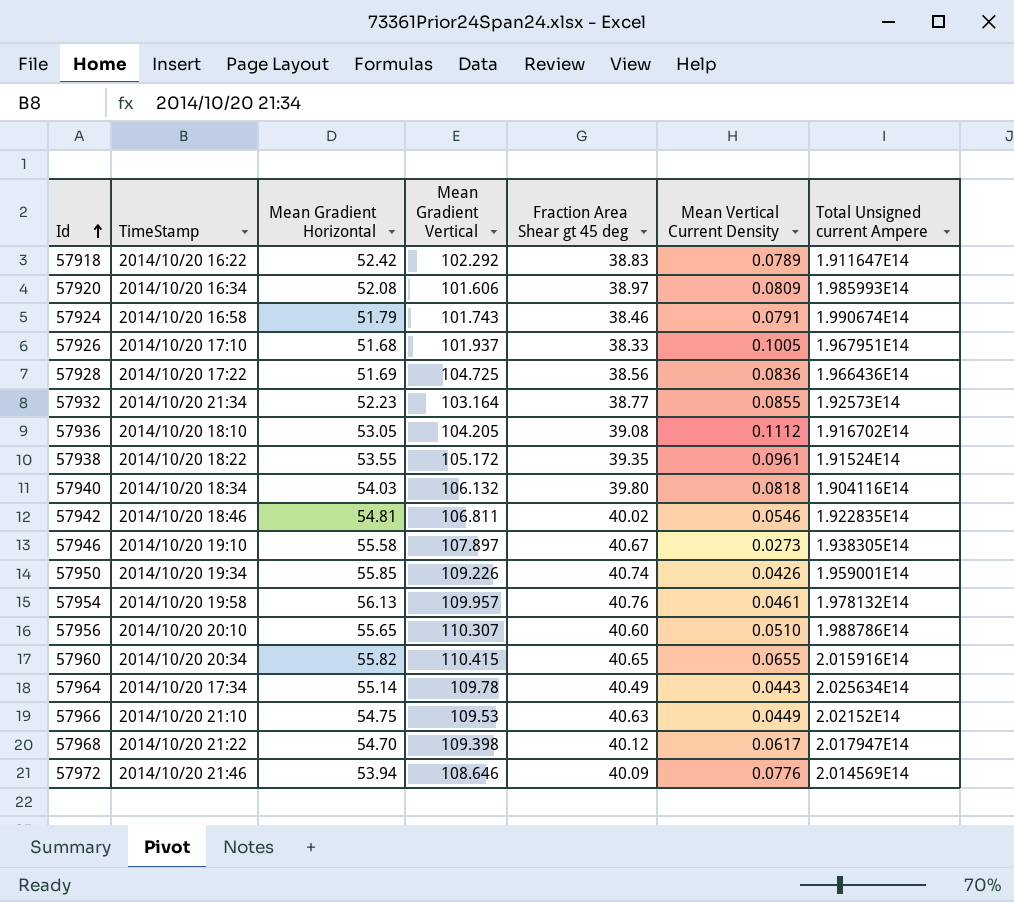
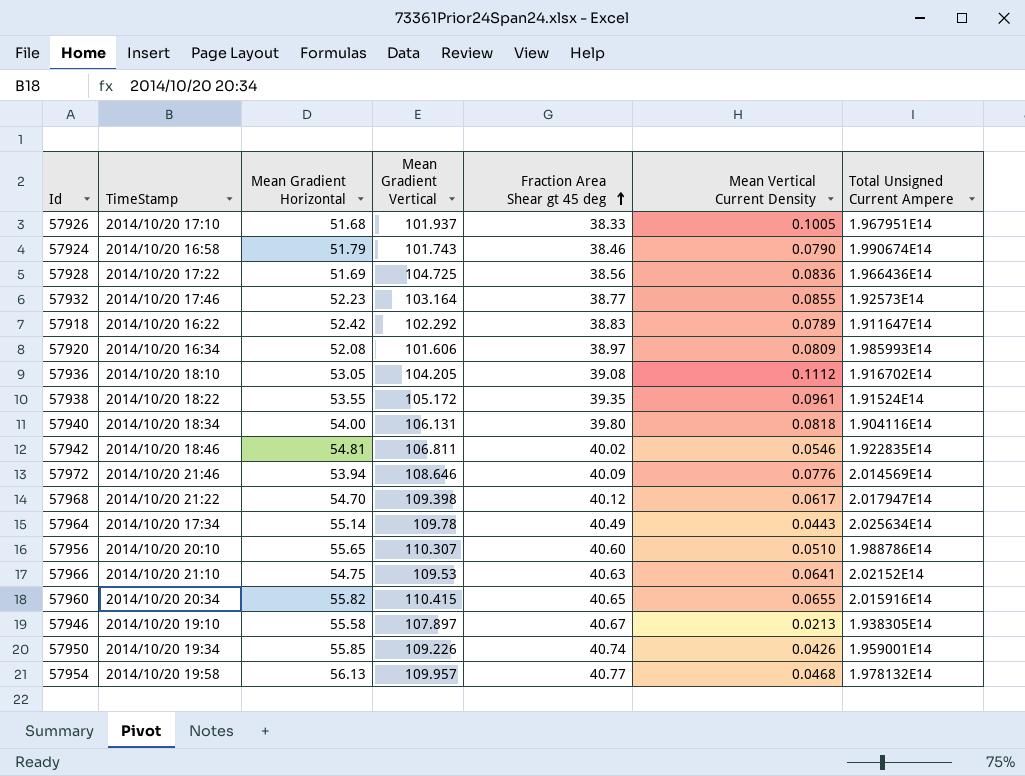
row order: Id ascending -> Fraction Area Shear gt 45 deg ascending
column name: Total Unsigned current Ampere -> Total Unsigned Current Ampere
57924 | Mean Vertical Current Density: 0.0791 -> 0.0790
57932 | TimeStamp: 2014/10/20 21:34 -> 2014/10/20 17:46
57940 | Mean Gradient Horizontal: 54.03 -> 54.00
57940 | Mean Gradient Vertical: 106.132 -> 106.131
57966 | Mean Vertical Current Density: 0.0449 -> 0.0641
57946 | Mean Vertical Current Density: 0.0273 -> 0.0213
57954 | Fraction Area Shear gt 45 deg: 40.76 -> 40.77
57954 | Mean Vertical Current Density: 0.0461 -> 0.0468

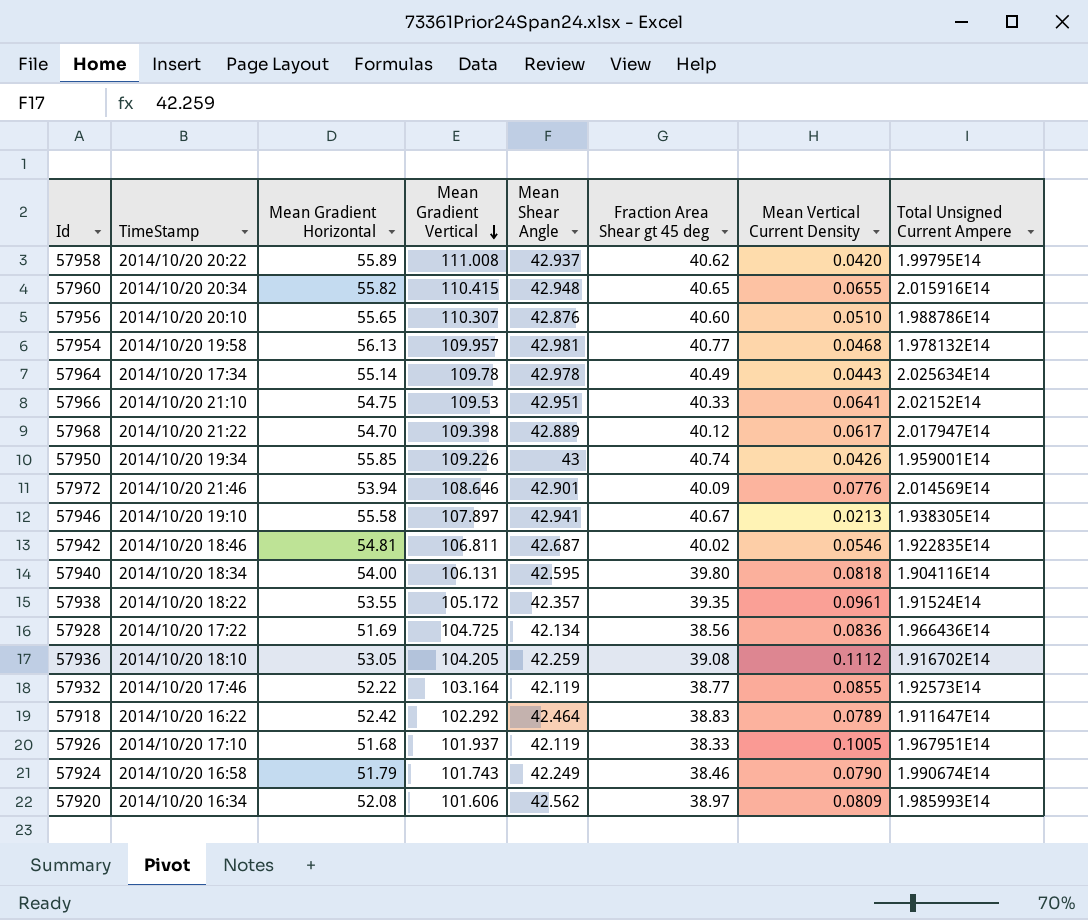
row order: Fraction Area Shear gt 45 deg ascending -> Mean Gradient Vertical descending
column Mean Shear Angle | position: none -> 5
row 57958: none -> 2014/10/20 20:22 | 55.89 | 111.008 | 42.937 | 40.62 | 0.0420 | 1.99795E14
57966 | Fraction Area Shear gt 45 deg: 40.63 -> 40.33
57932 | Mean Gradient Horizontal: 52.23 -> 52.22

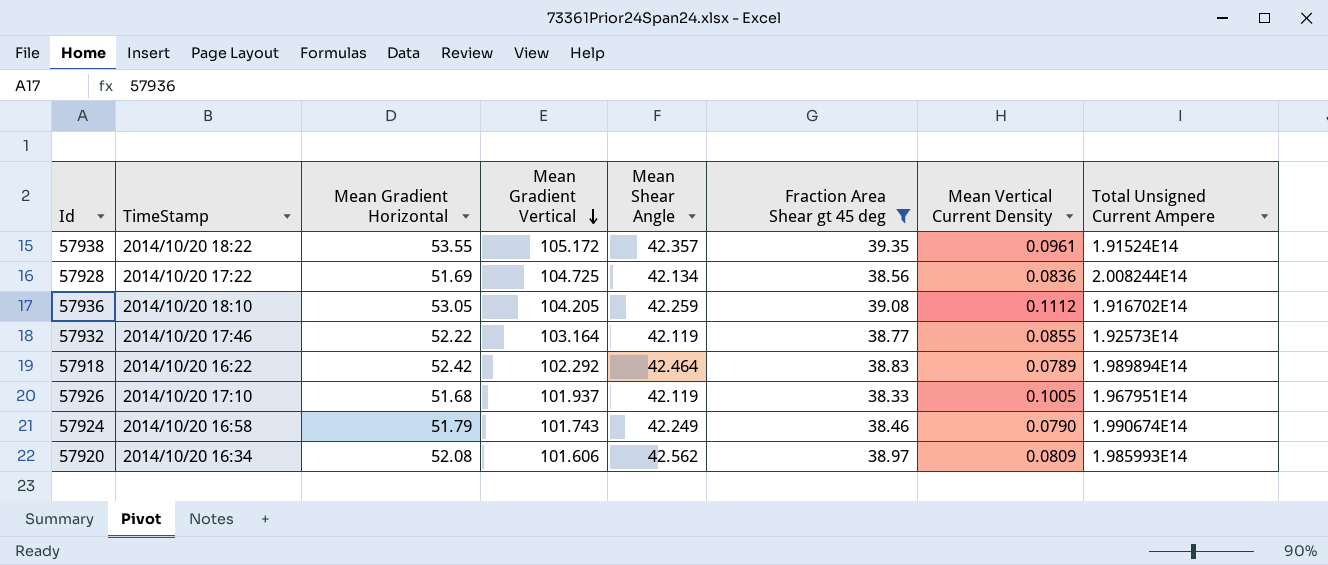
filter: none -> Fraction Area Shear gt 45 deg <= 39.35
57928 | Total Unsigned Current Ampere: 1.966436E14 -> 2.008244E14
57918 | Total Unsigned Current Ampere: 1.911647E14 -> 1.989894E14

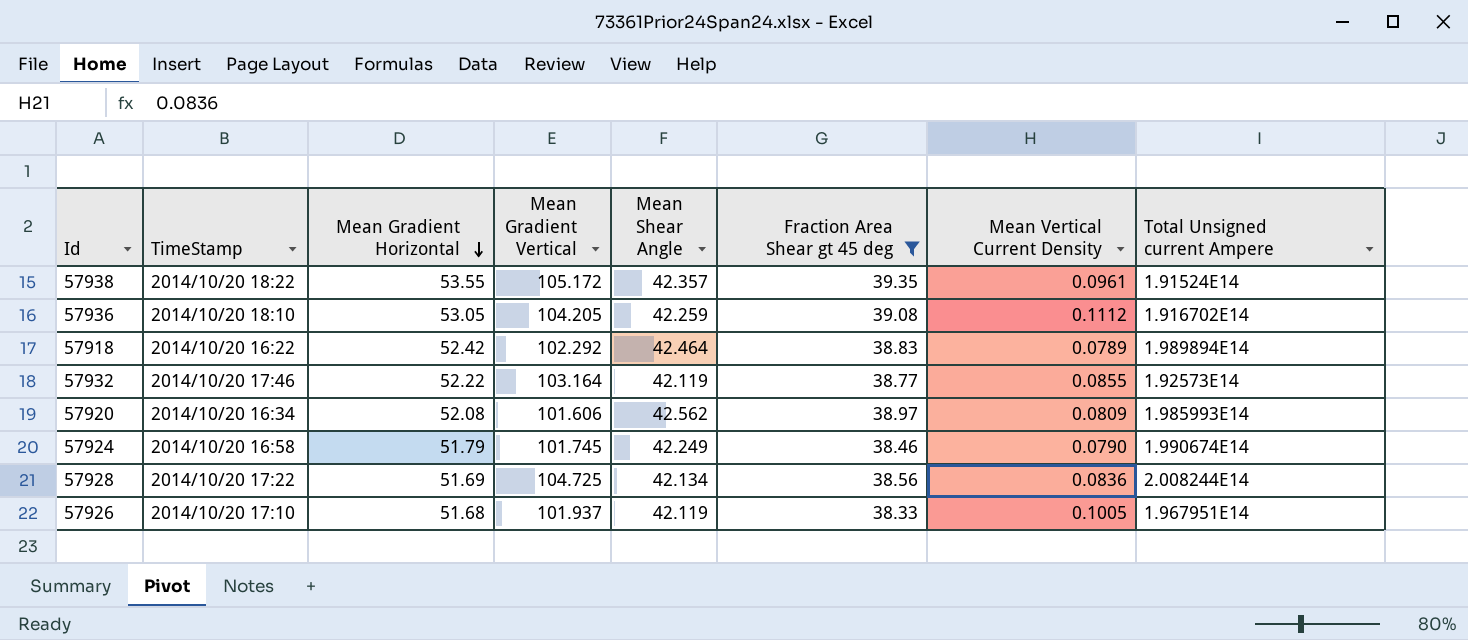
row order: Mean Gradient Vertical descending -> Mean Gradient Horizontal descending
column name: Total Unsigned Current Ampere -> Total Unsigned current Ampere
57924 | Mean Gradient Vertical: 101.743 -> 101.745

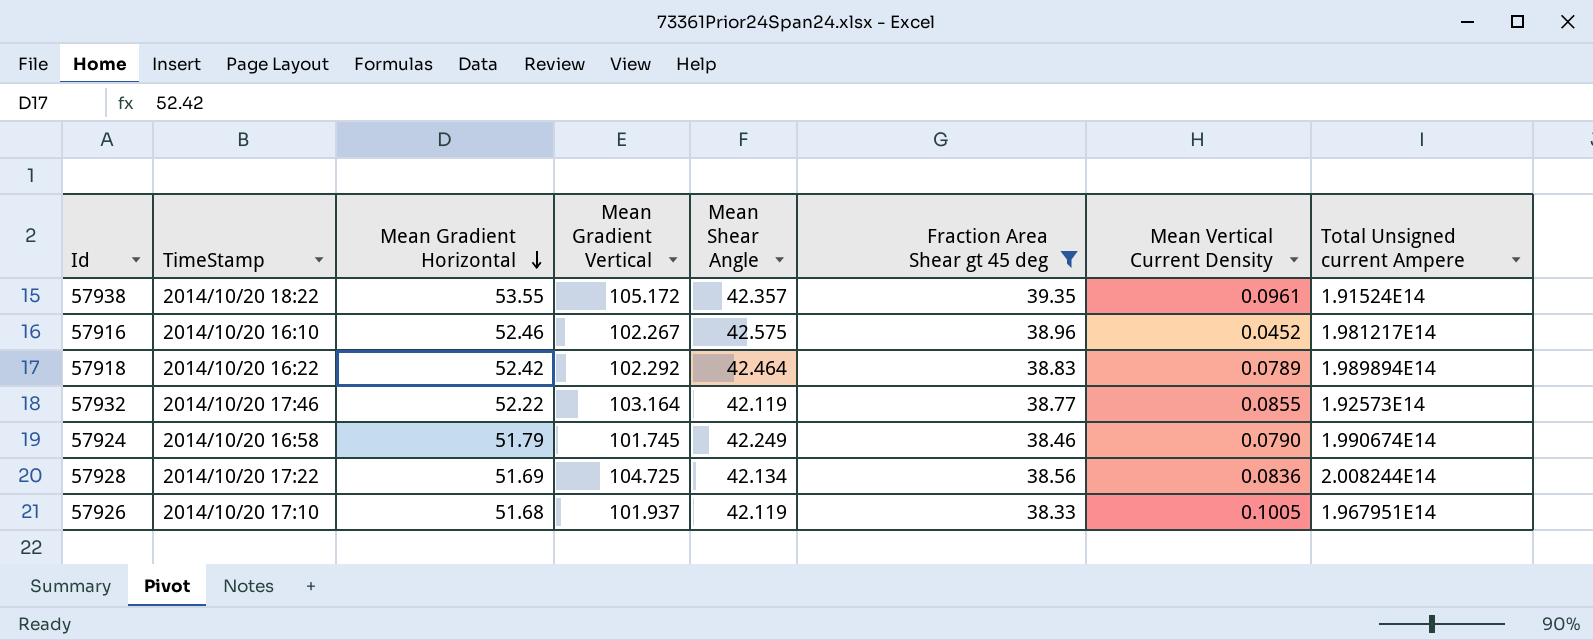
row 57936: 2014/10/20 18:10 | 53.05 | 104.205 | 42.259 | 39.08 | 0.1112 | 1.916702E14 -> none
row 57920: 2014/10/20 16:34 | 52.08 | 101.606 | 42.562 | 38.97 | 0.0809 | 1.985993E14 -> none
row 57916: none -> 2014/10/20 16:10 | 52.46 | 102.267 | 42.575 | 38.96 | 0.0452 | 1.981217E14

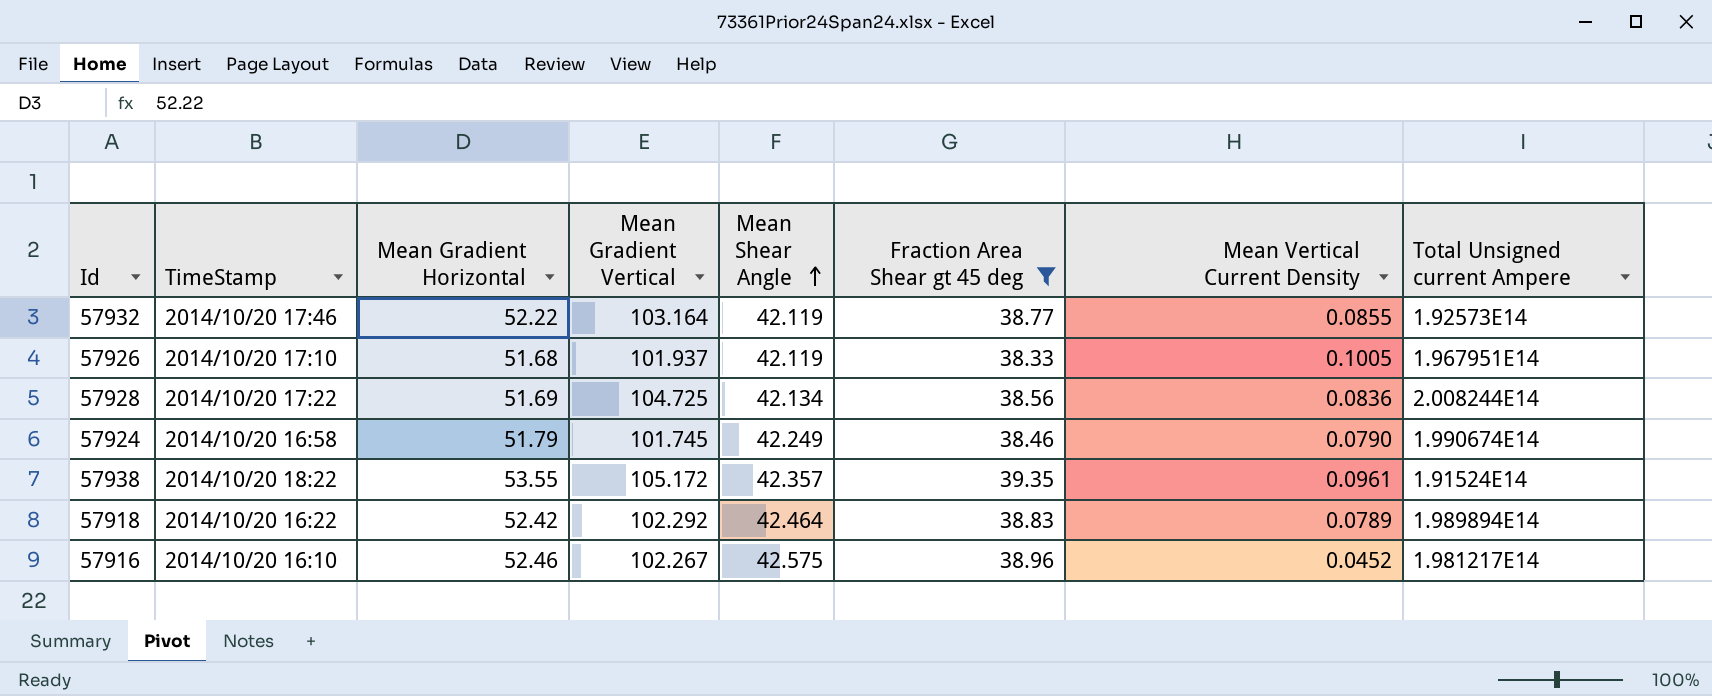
row order: Mean Gradient Horizontal descending -> Mean Shear Angle ascending

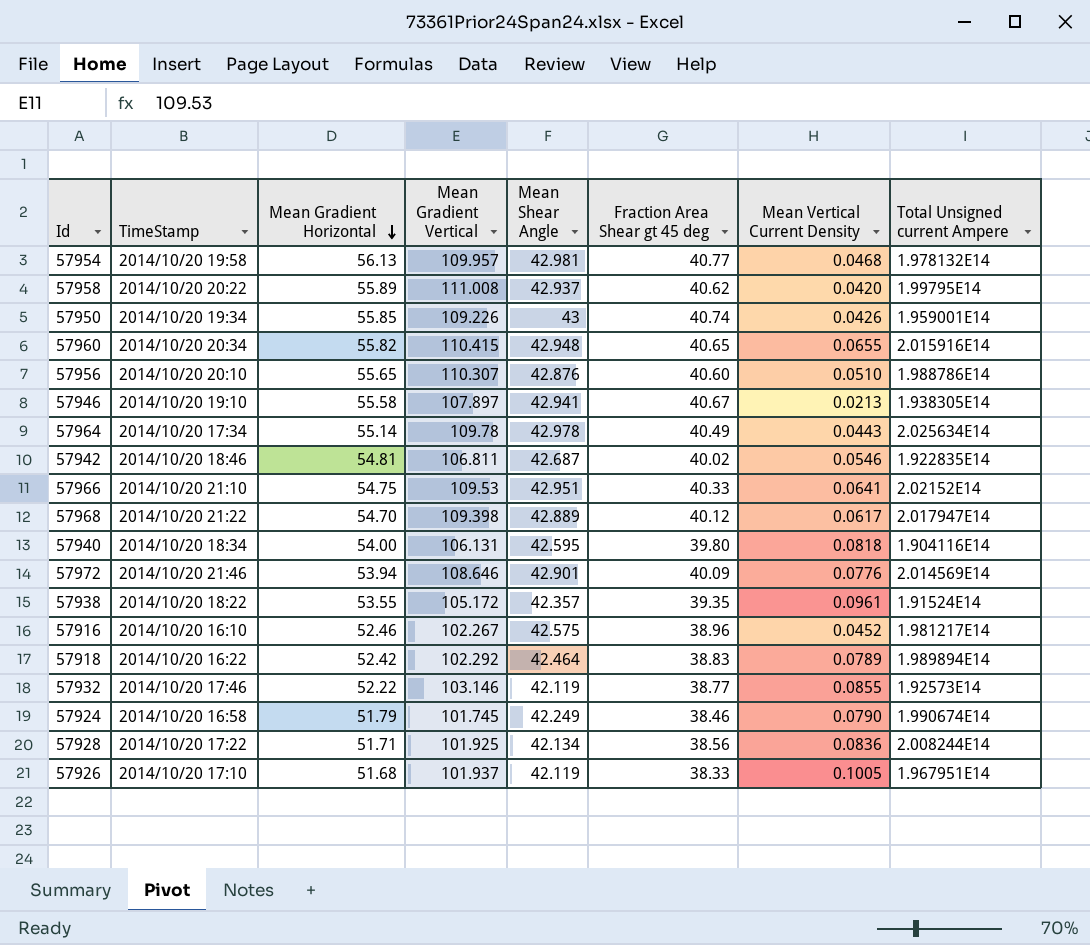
filter: Fraction Area Shear gt 45 deg <= 39.35 -> none
row order: Mean Shear Angle ascending -> Mean Gradient Horizontal descending
57932 | Mean Gradient Vertical: 103.164 -> 103.146
57928 | Mean Gradient Horizontal: 51.69 -> 51.71
57928 | Mean Gradient Vertical: 104.725 -> 101.925

